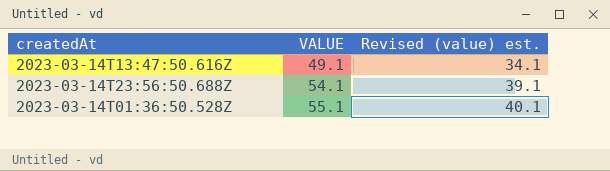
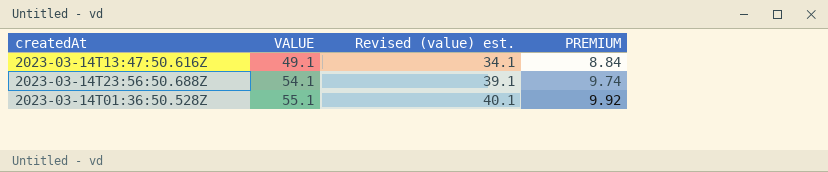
column PREMIUM | formula: none -> [VALUE] * 0.18

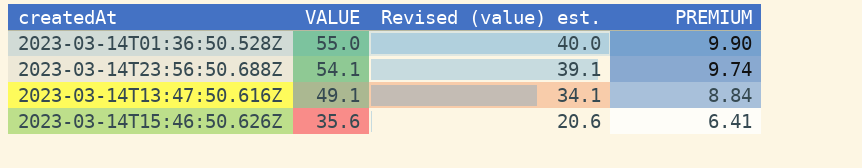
row order: VALUE ascending -> VALUE descending
2023-03-14T01:36:50.528Z | VALUE: 55.1 -> 55.0
2023-03-14T01:36:50.528Z | Revised (value) est.: 40.1 -> 40.0
2023-03-14T01:36:50.528Z | PREMIUM: 9.92 -> 9.90
row 2023-03-14T15:46:50.626Z: none -> 35.6 | 20.6 | 6.41

